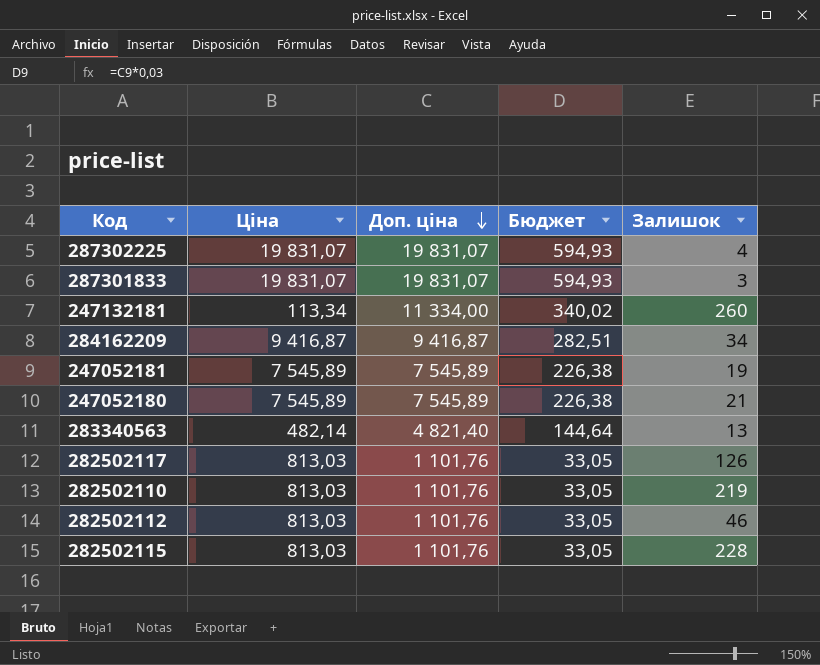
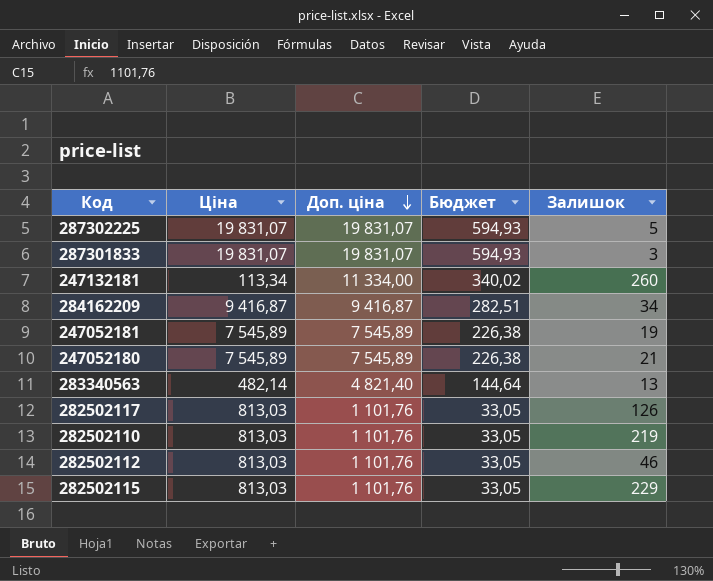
287302225 | Залишок: 4 -> 5
282502115 | Залишок: 228 -> 229

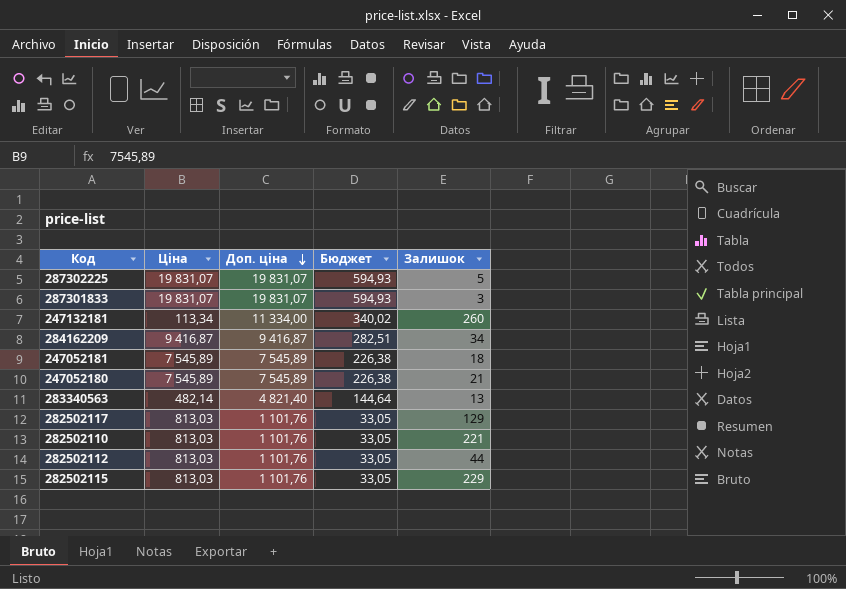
247052181 | Залишок: 19 -> 18
282502117 | Залишок: 126 -> 129
282502110 | Залишок: 219 -> 221
282502112 | Залишок: 46 -> 44

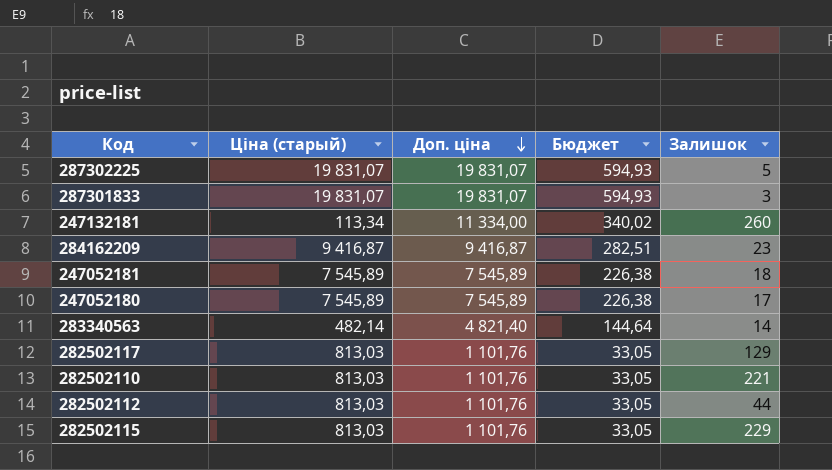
column name: Ціна -> Ціна (старый)
284162209 | Залишок: 34 -> 23
247052180 | Залишок: 21 -> 17
283340563 | Залишок: 13 -> 14

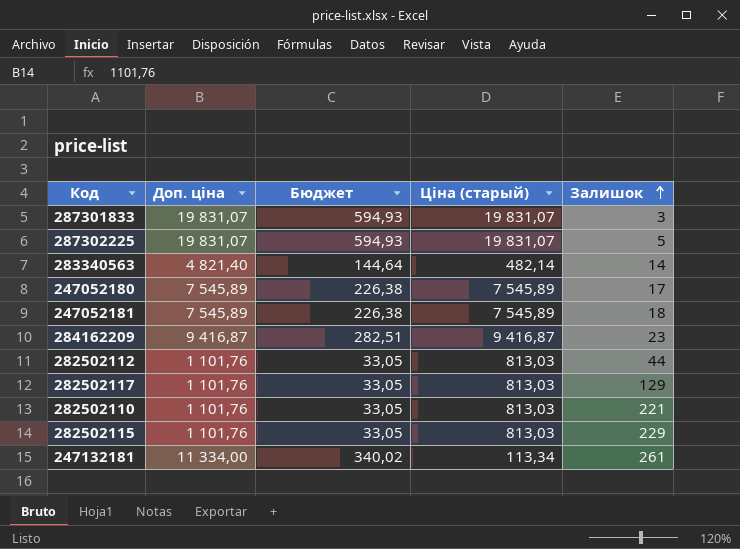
row order: Доп. ціна descending -> Залишок ascending
column Ціна (старый) | position: 2 -> 4
247132181 | Залишок: 260 -> 261

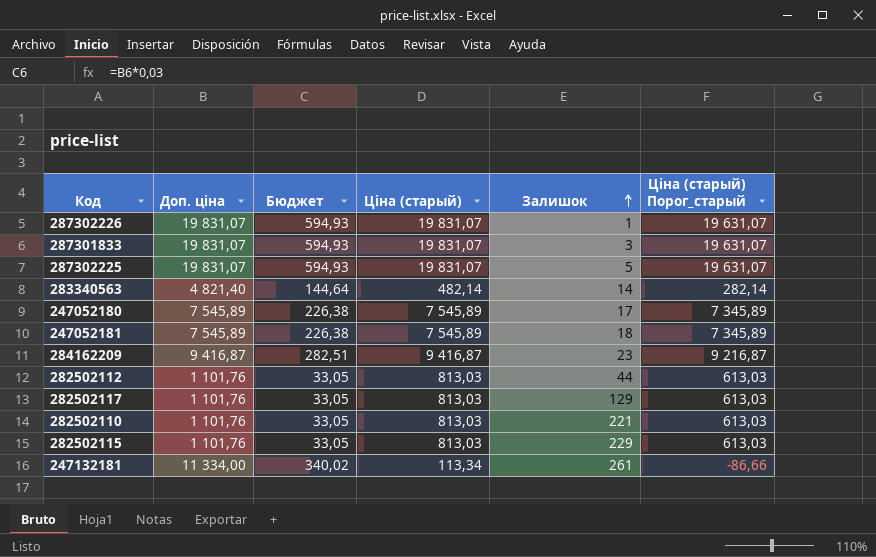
column Ціна (старый) Порог_старый | formula: none -> [Ціна (старый)] - 200
row 287302226: none -> 19 831,07 | 594,93 | 19 831,07 | 1 | 19 631,07

